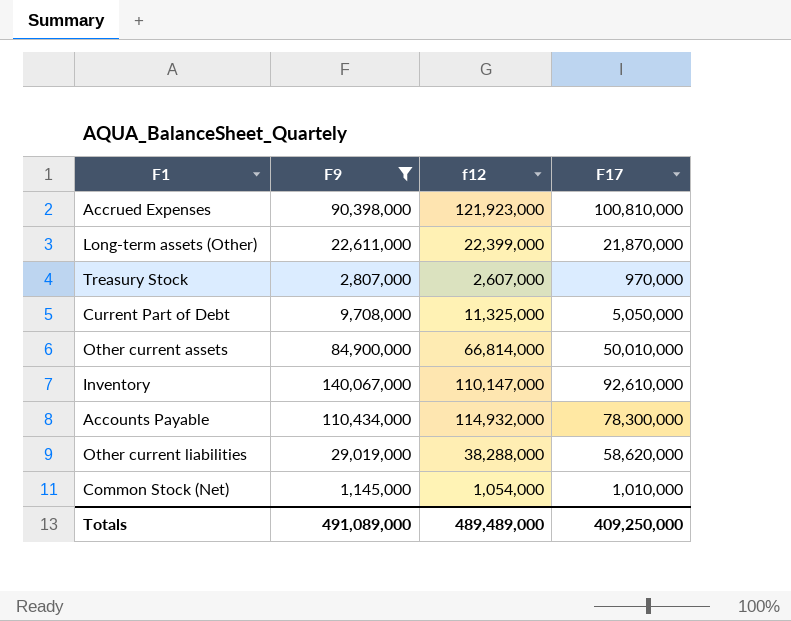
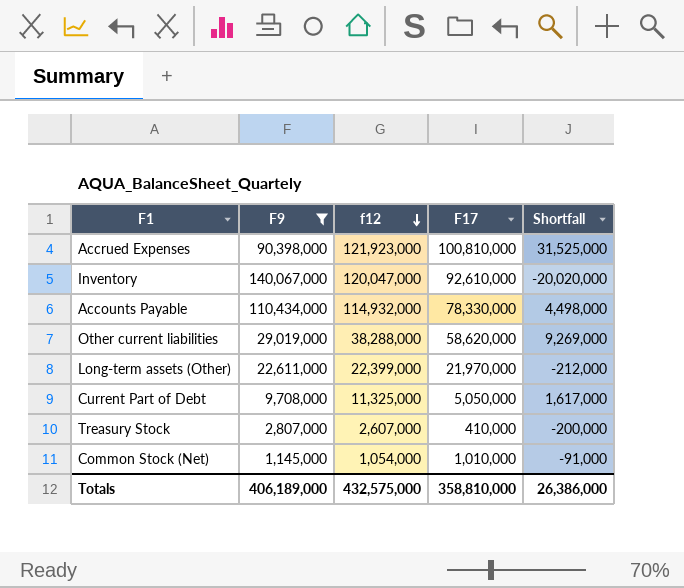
row order: none -> f12 descending
column Shortfall | formula: none -> [f12] - [F9]
row Other current assets: 84,900,000 | 66,814,000 | 50,010,000 -> none
Inventory | f12: 110,147,000 -> 120,047,000
Accounts Payable | F17: 78,300,000 -> 78,330,000
Long-term assets (Other) | F17: 21,870,000 -> 21,970,000
Treasury Stock | F17: 970,000 -> 410,000
Totals | F9: 491,089,000 -> 406,189,000
Totals | f12: 489,489,000 -> 432,575,000
Totals | F17: 409,250,000 -> 358,810,000

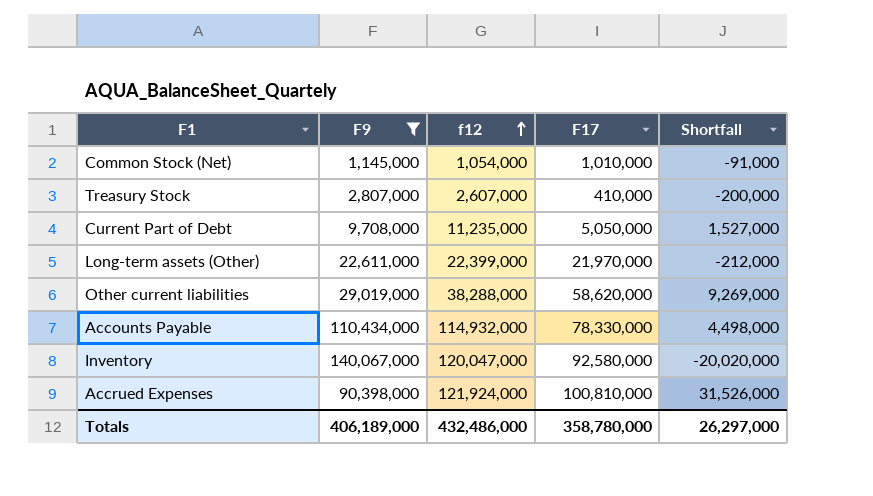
row order: f12 descending -> f12 ascending
Current Part of Debt | f12: 11,325,000 -> 11,235,000
Current Part of Debt | Shortfall: 1,617,000 -> 1,527,000
Inventory | F17: 92,610,000 -> 92,580,000
Accrued Expenses | f12: 121,923,000 -> 121,924,000
Accrued Expenses | Shortfall: 31,525,000 -> 31,526,000
Totals | f12: 432,575,000 -> 432,486,000
Totals | F17: 358,810,000 -> 358,780,000
Totals | Shortfall: 26,386,000 -> 26,297,000

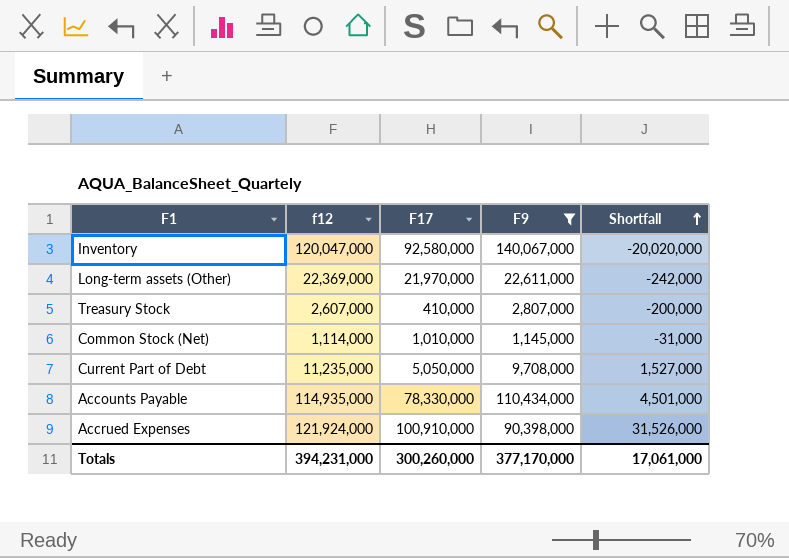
row order: f12 ascending -> Shortfall ascending
column F9 | position: 2 -> 4
row Other current liabilities: 29,019,000 | 38,288,000 | 58,620,000 | 9,269,000 -> none
Long-term assets (Other) | f12: 22,399,000 -> 22,369,000
Long-term assets (Other) | Shortfall: -212,000 -> -242,000
Common Stock (Net) | f12: 1,054,000 -> 1,114,000
Common Stock (Net) | Shortfall: -91,000 -> -31,000
Accounts Payable | f12: 114,932,000 -> 114,935,000
Accounts Payable | Shortfall: 4,498,000 -> 4,501,000
Accrued Expenses | F17: 100,810,000 -> 100,910,000
Totals | f12: 432,486,000 -> 394,231,000
Totals | F17: 358,780,000 -> 300,260,000
Totals | F9: 406,189,000 -> 377,170,000
Totals | Shortfall: 26,297,000 -> 17,061,000

